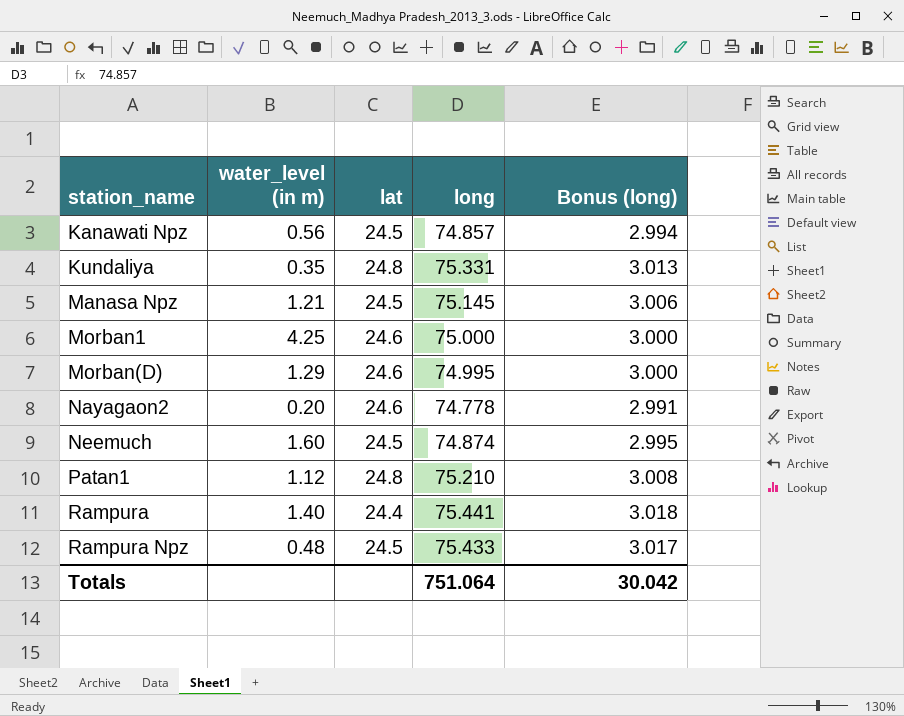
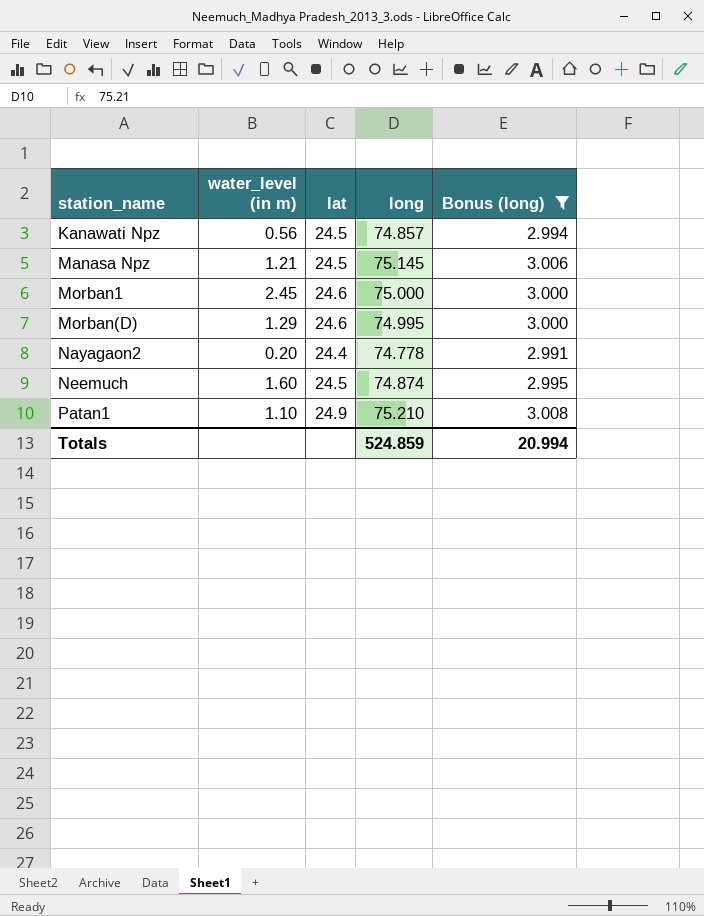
filter: none -> Bonus (long) <= 3.008
Morban1 | water_level (in m): 4.25 -> 2.45
Nayagaon2 | lat: 24.6 -> 24.4
Patan1 | water_level (in m): 1.12 -> 1.10
Patan1 | lat: 24.8 -> 24.9
Totals | long: 751.064 -> 524.859
Totals | Bonus (long): 30.042 -> 20.994

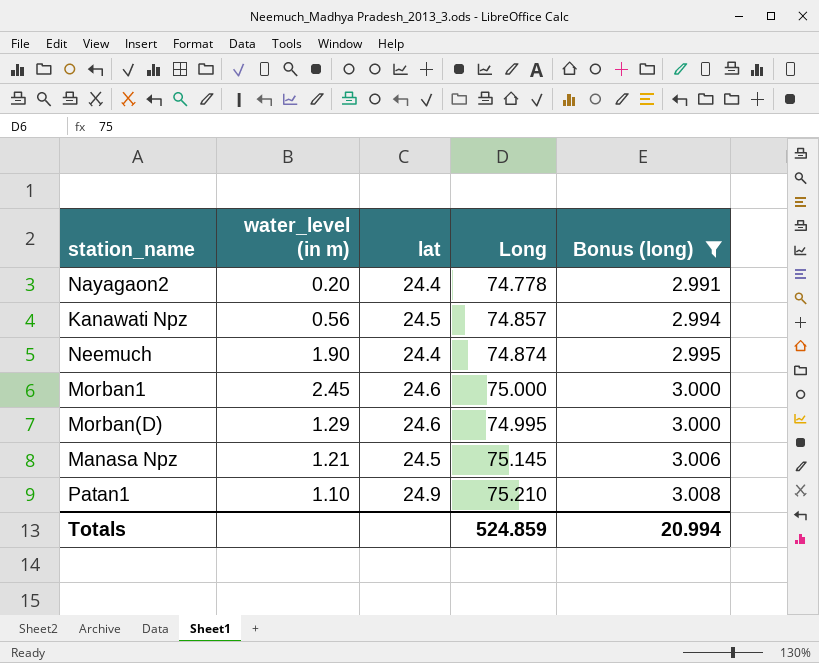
row order: station_name ascending -> Bonus (long) ascending
column name: long -> Long
Neemuch | water_level (in m): 1.60 -> 1.90
Neemuch | lat: 24.5 -> 24.4

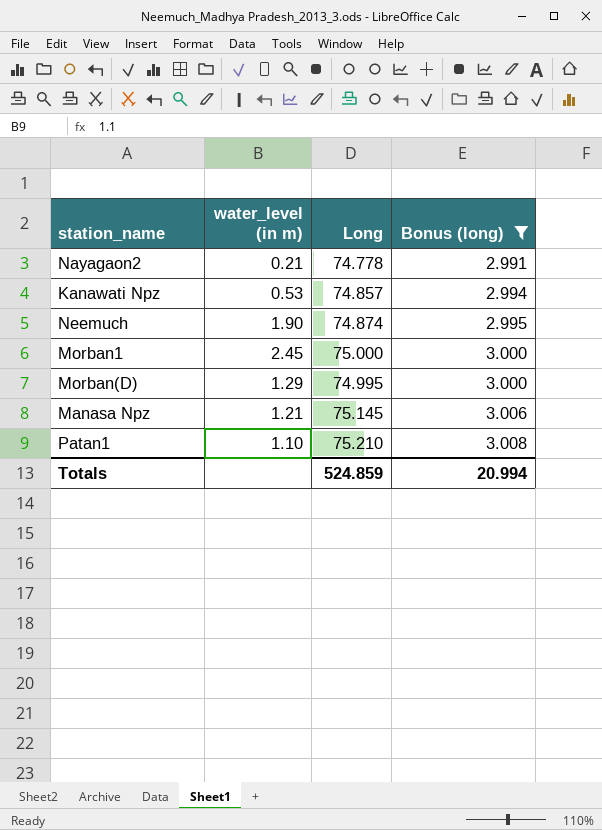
column lat | position: 3 -> none
Nayagaon2 | water_level (in m): 0.20 -> 0.21
Kanawati Npz | water_level (in m): 0.56 -> 0.53

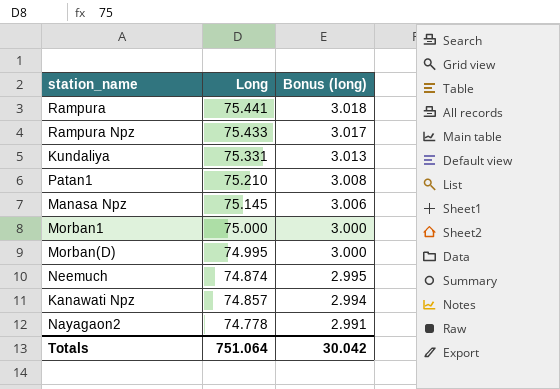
filter: Bonus (long) <= 3.008 -> none
row order: Bonus (long) ascending -> Long descending
column water_level (in m) | position: 2 -> none
Totals | Long: 524.859 -> 751.064
Totals | Bonus (long): 20.994 -> 30.042

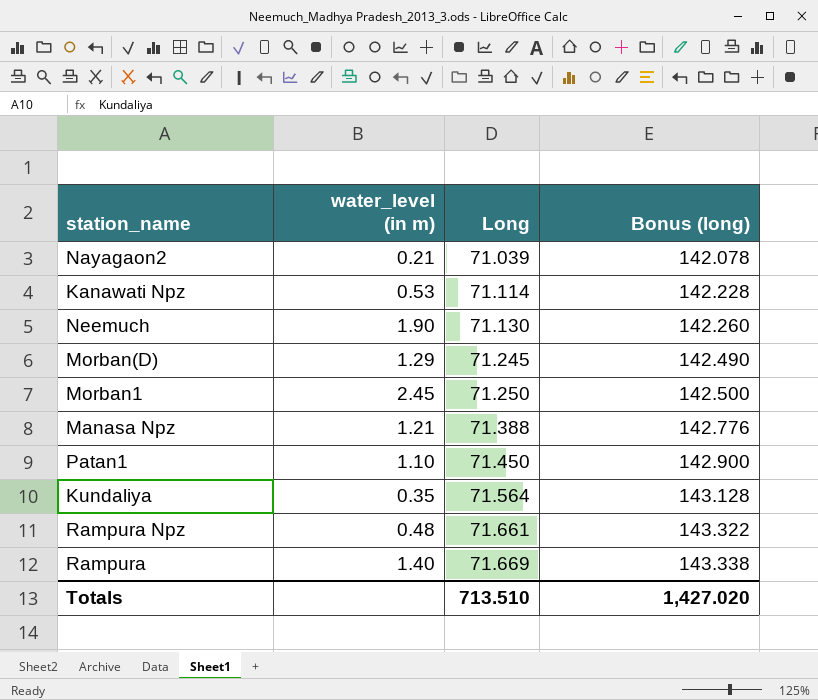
row order: Long descending -> Long ascending
column water_level (in m) | position: none -> 2
column Bonus (long) | formula: [Long] * 0.04 -> [Long] * 2
Nayagaon2 | Long: 74.778 -> 71.039
Kanawati Npz | Long: 74.857 -> 71.114
Neemuch | Long: 74.874 -> 71.130
Morban(D) | Long: 74.995 -> 71.245
Morban1 | Long: 75.000 -> 71.250
Manasa Npz | Long: 75.145 -> 71.388
Patan1 | Long: 75.210 -> 71.450
Kundaliya | Long: 75.331 -> 71.564
Rampura Npz | Long: 75.433 -> 71.661
Rampura | Long: 75.441 -> 71.669
Totals | Long: 751.064 -> 713.510
Totals | Bonus (long): 30.042 -> 1,427.020

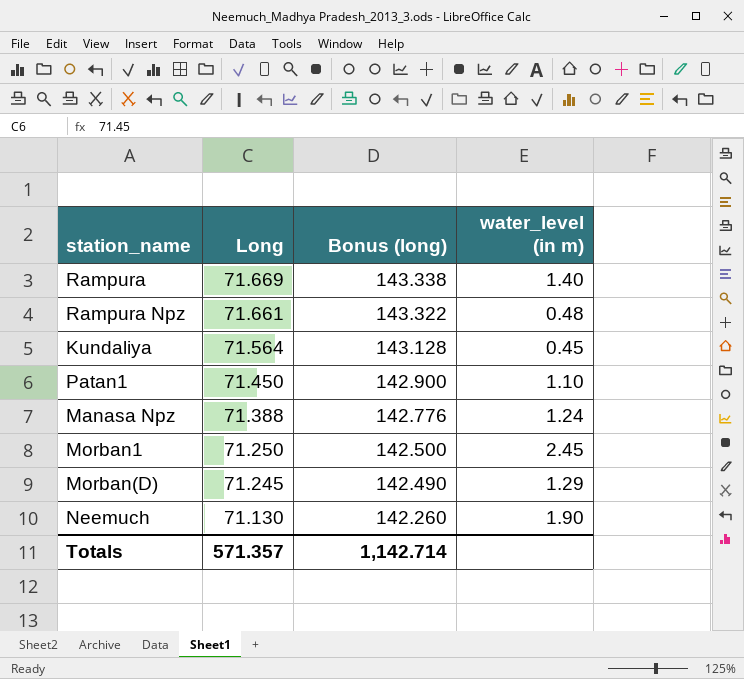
row order: Long ascending -> Long descending
column water_level (in m) | position: 2 -> 4
row Nayagaon2: 0.21 | 71.039 | 142.078 -> none
row Kanawati Npz: 0.53 | 71.114 | 142.228 -> none
Kundaliya | water_level (in m): 0.35 -> 0.45
Manasa Npz | water_level (in m): 1.21 -> 1.24
Totals | Long: 713.510 -> 571.357
Totals | Bonus (long): 1,427.020 -> 1,142.714

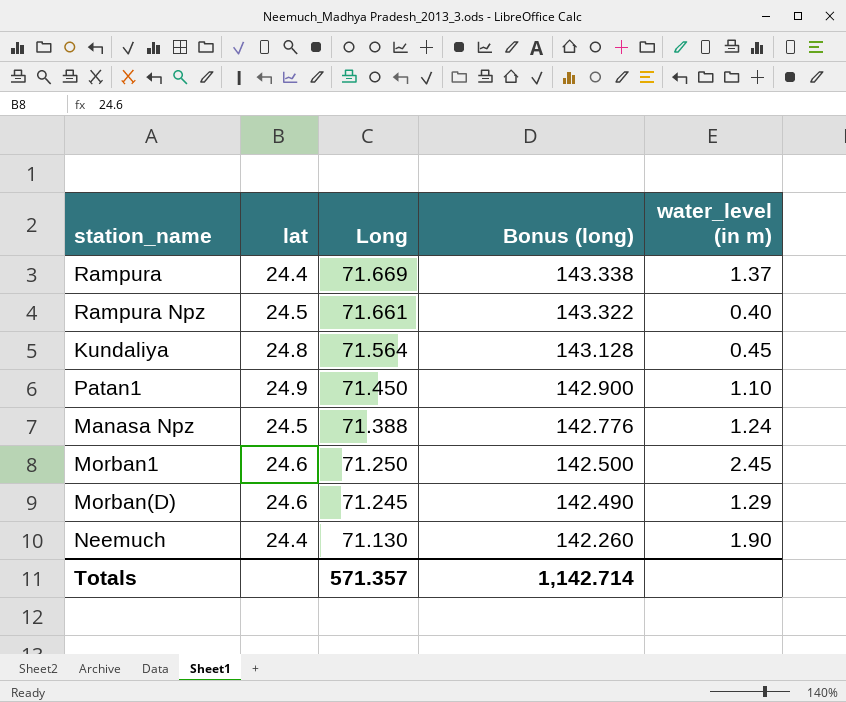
column lat | position: none -> 2
Rampura | water_level (in m): 1.40 -> 1.37
Rampura Npz | water_level (in m): 0.48 -> 0.40

